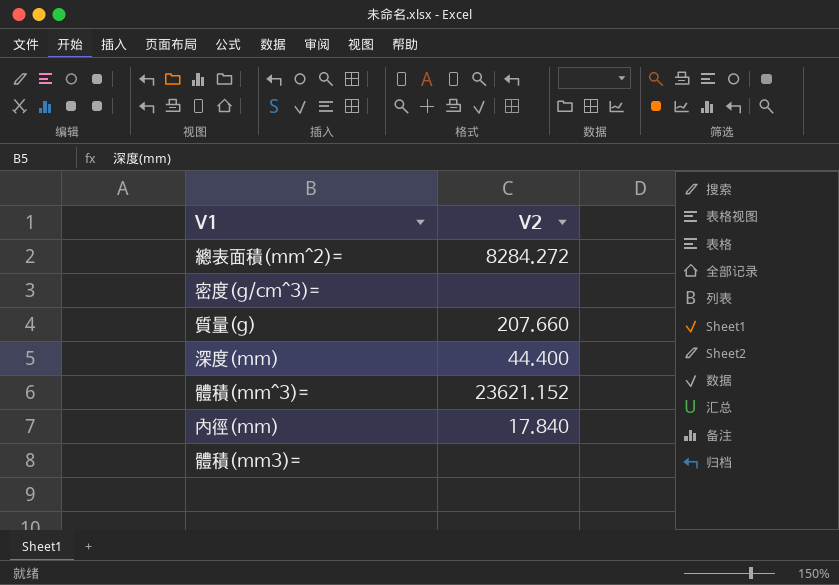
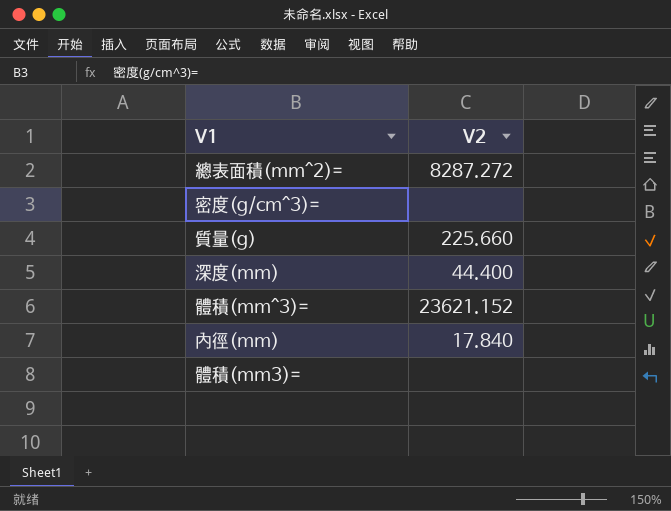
總表面積(mm^2)= | V2: 8284.272 -> 8287.272
質量(g) | V2: 207.660 -> 225.660

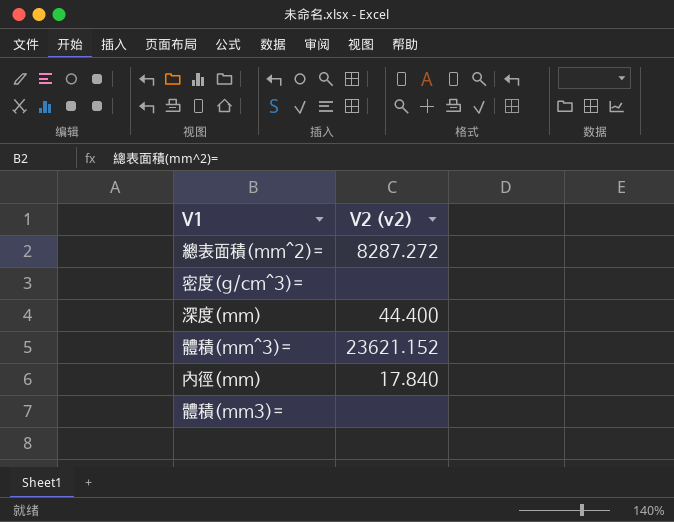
column name: V2 -> V2 (v2)
row 質量(g): 225.660 -> none

